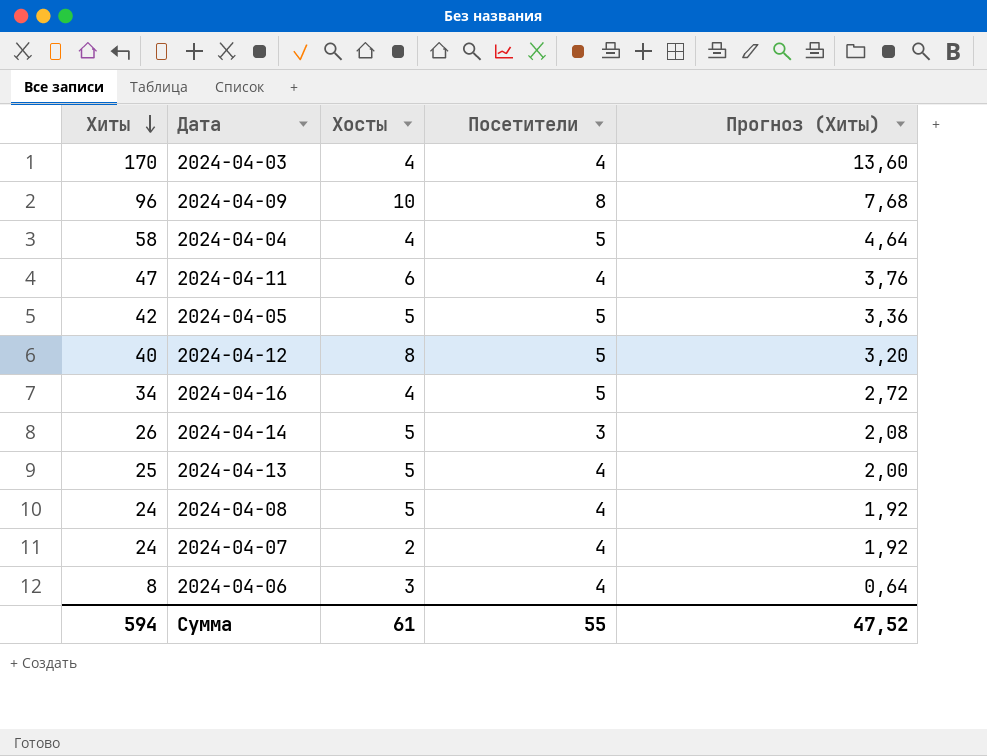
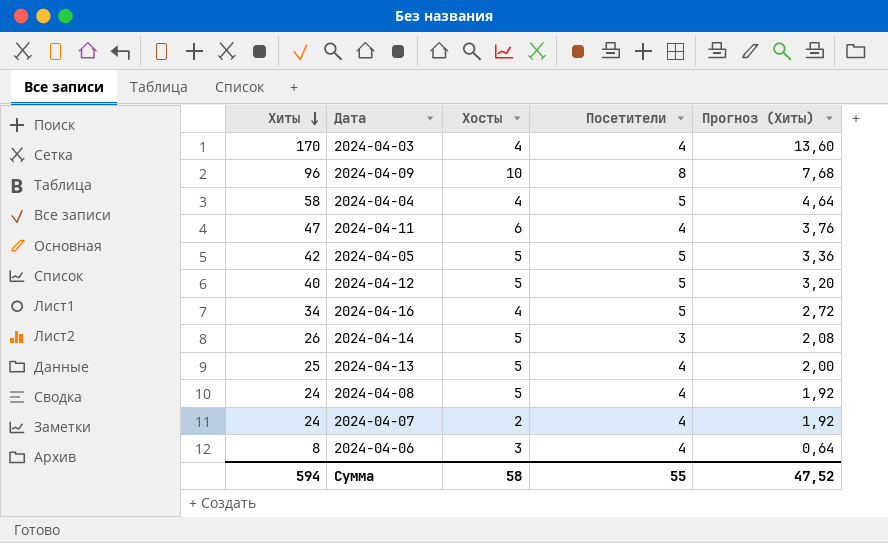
2024-04-12 | Хосты: 8 -> 5
Сумма | Хосты: 61 -> 58

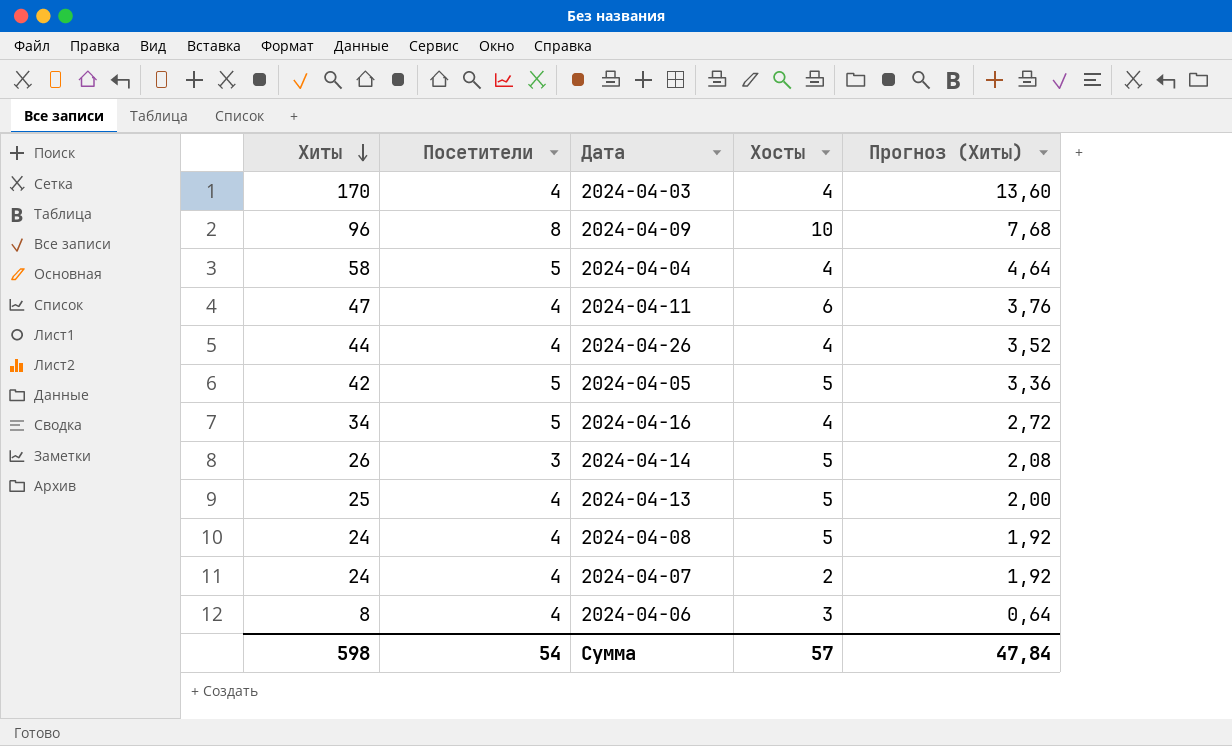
column Посетители | position: 4 -> 2
row 2024-04-12: 40 | 5 | 5 | 3,20 -> none
row 2024-04-26: none -> 44 | 4 | 4 | 3,52
Сумма | Хиты: 594 -> 598
Сумма | Посетители: 55 -> 54
Сумма | Хосты: 58 -> 57
Сумма | Прогноз (Хиты): 47,52 -> 47,84

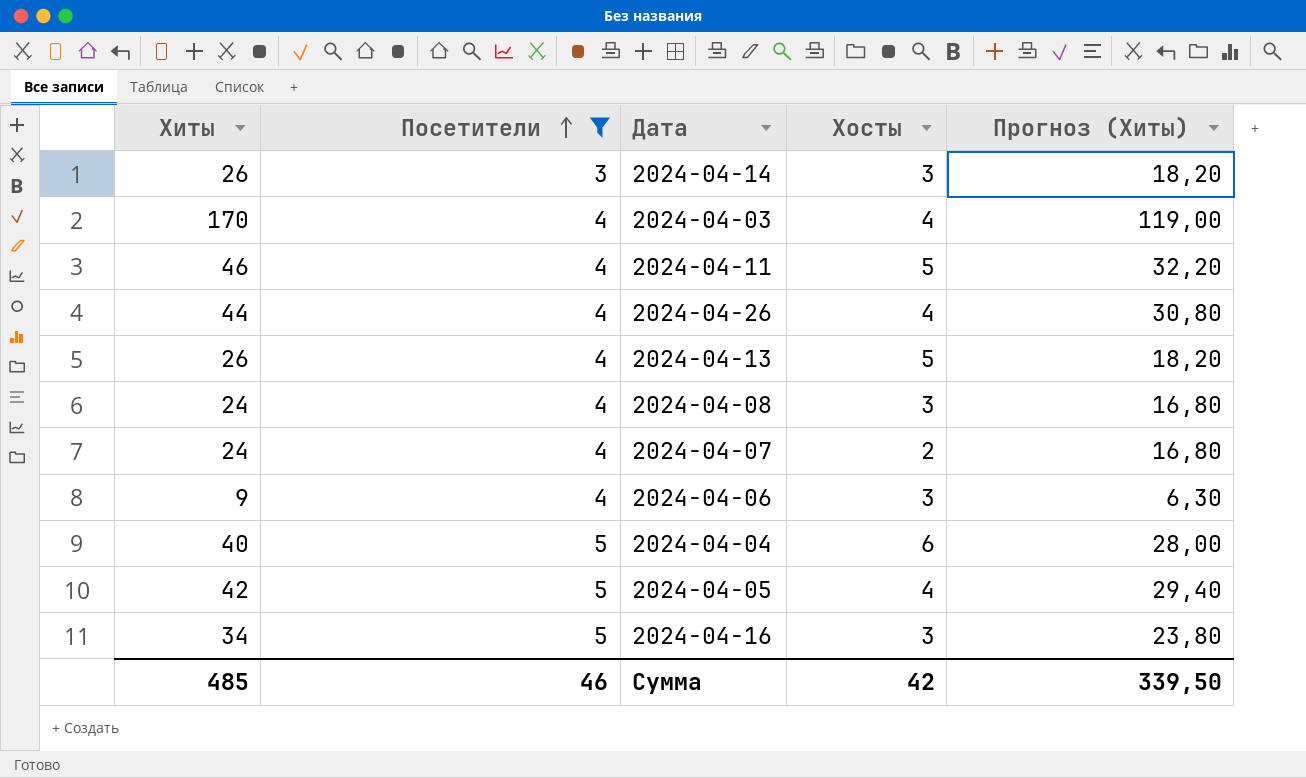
filter: none -> Посетители != 8
row order: Хиты descending -> Посетители ascending
column Прогноз (Хиты) | formula: [Хиты] * 0,08 -> [Хиты] * 0,7
2024-04-14 | Хосты: 5 -> 3
2024-04-11 | Хиты: 47 -> 46
2024-04-11 | Хосты: 6 -> 5
2024-04-13 | Хиты: 25 -> 26
2024-04-08 | Хосты: 5 -> 3
2024-04-06 | Хиты: 8 -> 9
2024-04-04 | Хиты: 58 -> 40
2024-04-04 | Хосты: 4 -> 6
2024-04-05 | Хосты: 5 -> 4
2024-04-16 | Хосты: 4 -> 3
Сумма | Хиты: 598 -> 485
Сумма | Посетители: 54 -> 46
Сумма | Хосты: 57 -> 42
Сумма | Прогноз (Хиты): 47,84 -> 339,50

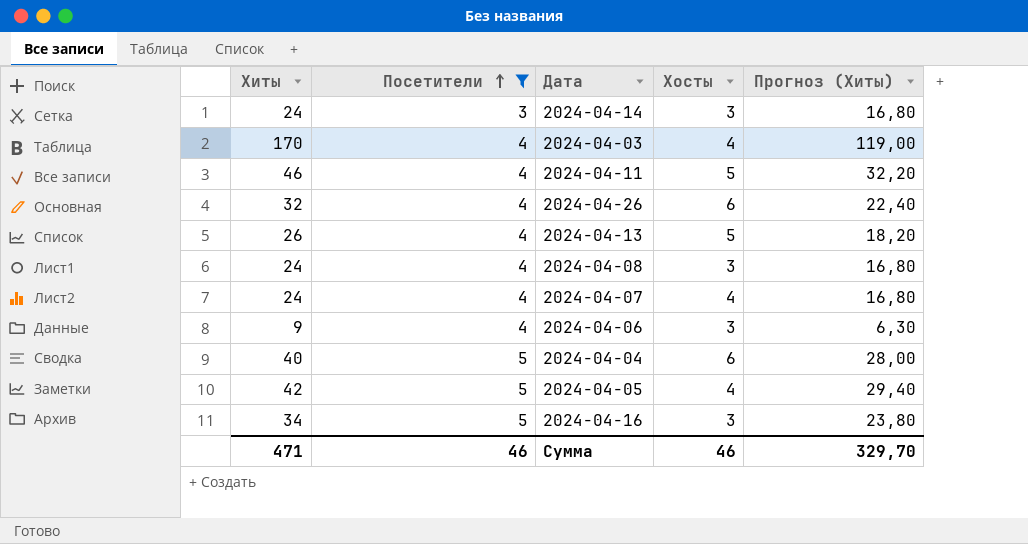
2024-04-14 | Хиты: 26 -> 24
2024-04-14 | Прогноз (Хиты): 18,20 -> 16,80
2024-04-26 | Хиты: 44 -> 32
2024-04-26 | Хосты: 4 -> 6
2024-04-26 | Прогноз (Хиты): 30,80 -> 22,40
2024-04-07 | Хосты: 2 -> 4
Сумма | Хиты: 485 -> 471
Сумма | Хосты: 42 -> 46
Сумма | Прогноз (Хиты): 339,50 -> 329,70

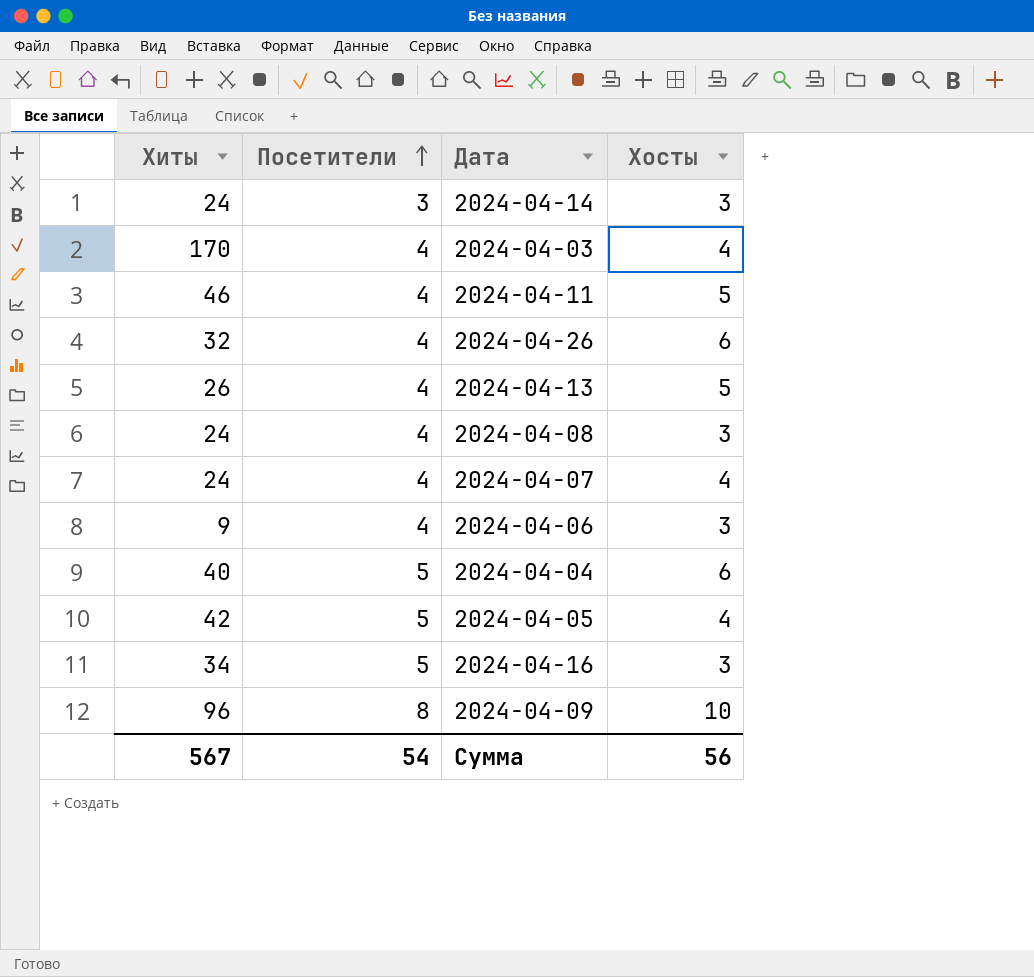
filter: Посетители != 8 -> none
column Прогноз (Хиты) | formula: [Хиты] * 0,7 -> none
Сумма | Хиты: 471 -> 567
Сумма | Посетители: 46 -> 54
Сумма | Хосты: 46 -> 56

